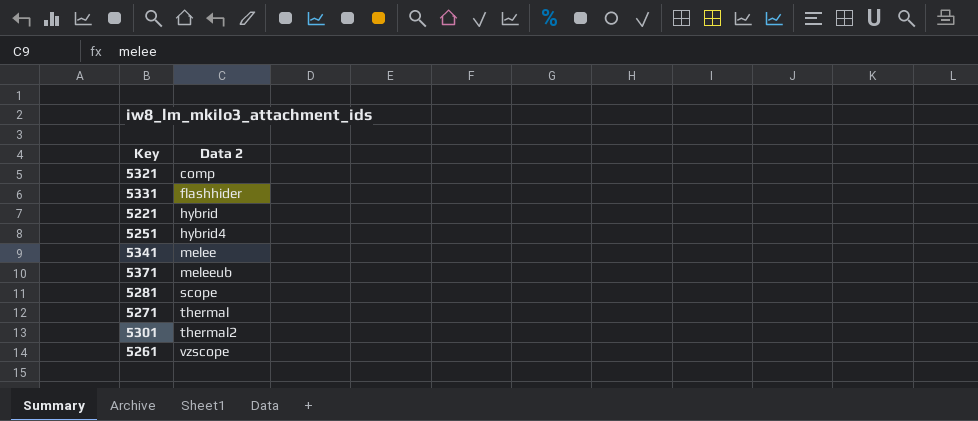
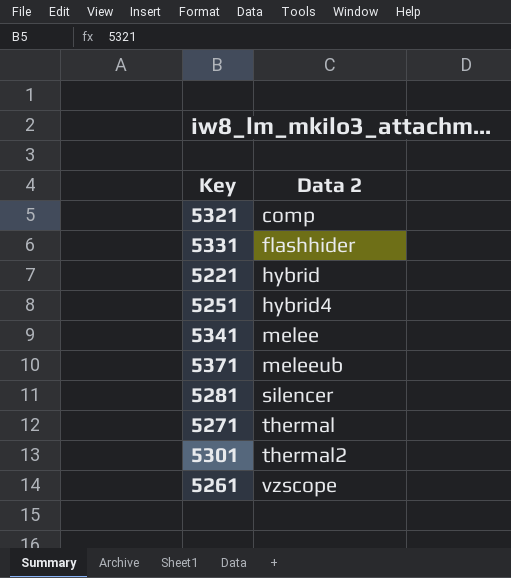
5281 | Data 2: scope -> silencer

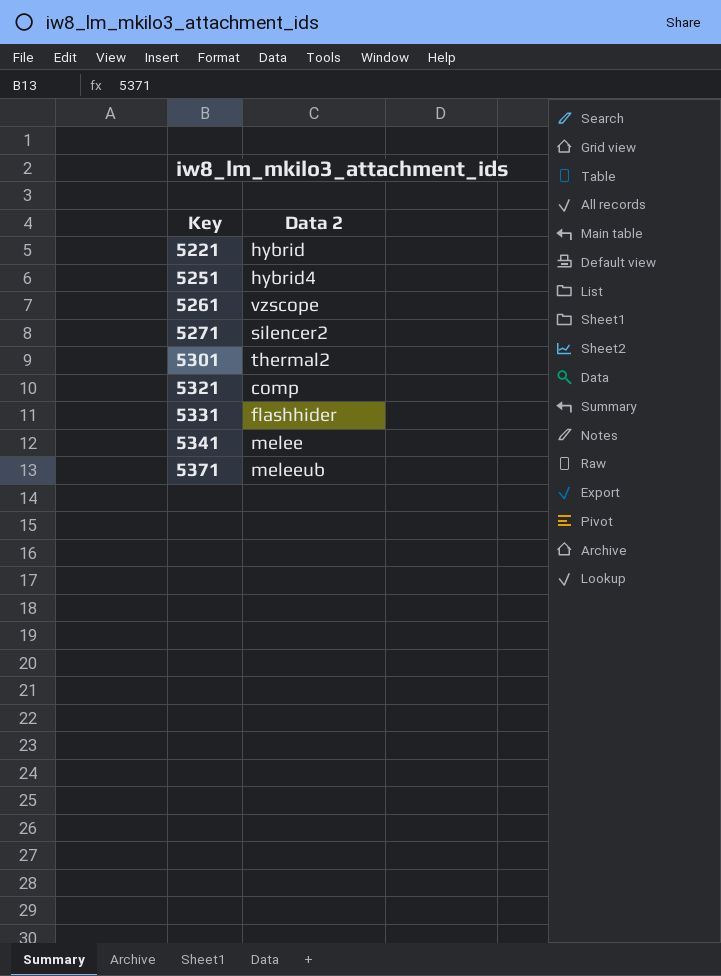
row order: Data 2 ascending -> Key ascending
row 5281: silencer -> none
5271 | Data 2: thermal -> silencer2

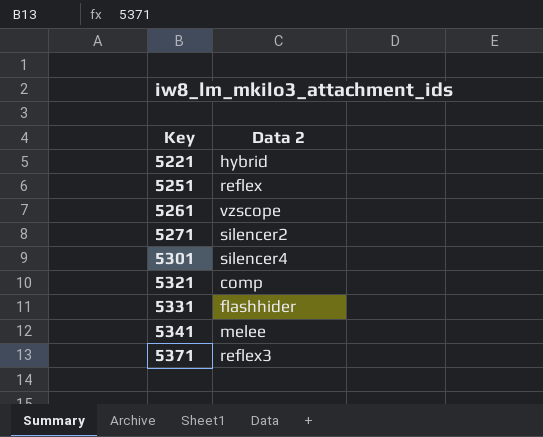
5251 | Data 2: hybrid4 -> reflex
5301 | Data 2: thermal2 -> silencer4
5371 | Data 2: meleeub -> reflex3

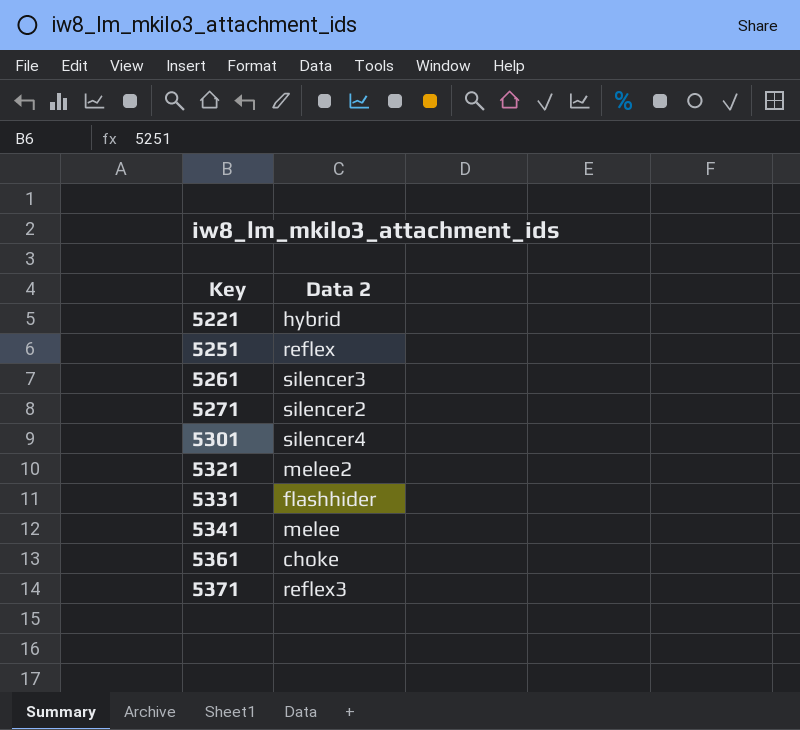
5261 | Data 2: vzscope -> silencer3
5321 | Data 2: comp -> melee2
row 5361: none -> choke

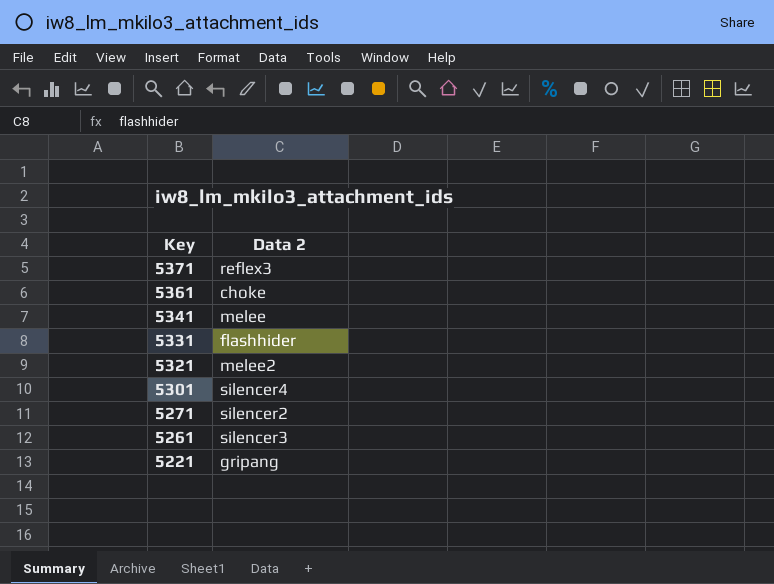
row order: Key ascending -> Key descending
row 5251: reflex -> none
5221 | Data 2: hybrid -> gripang

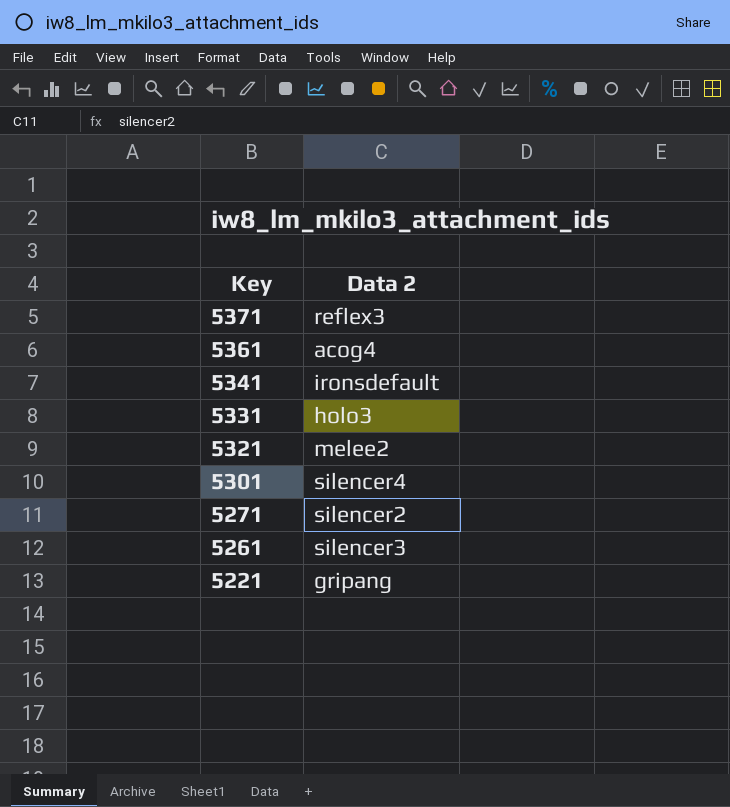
5361 | Data 2: choke -> acog4
5341 | Data 2: melee -> ironsdefault
5331 | Data 2: flashhider -> holo3

